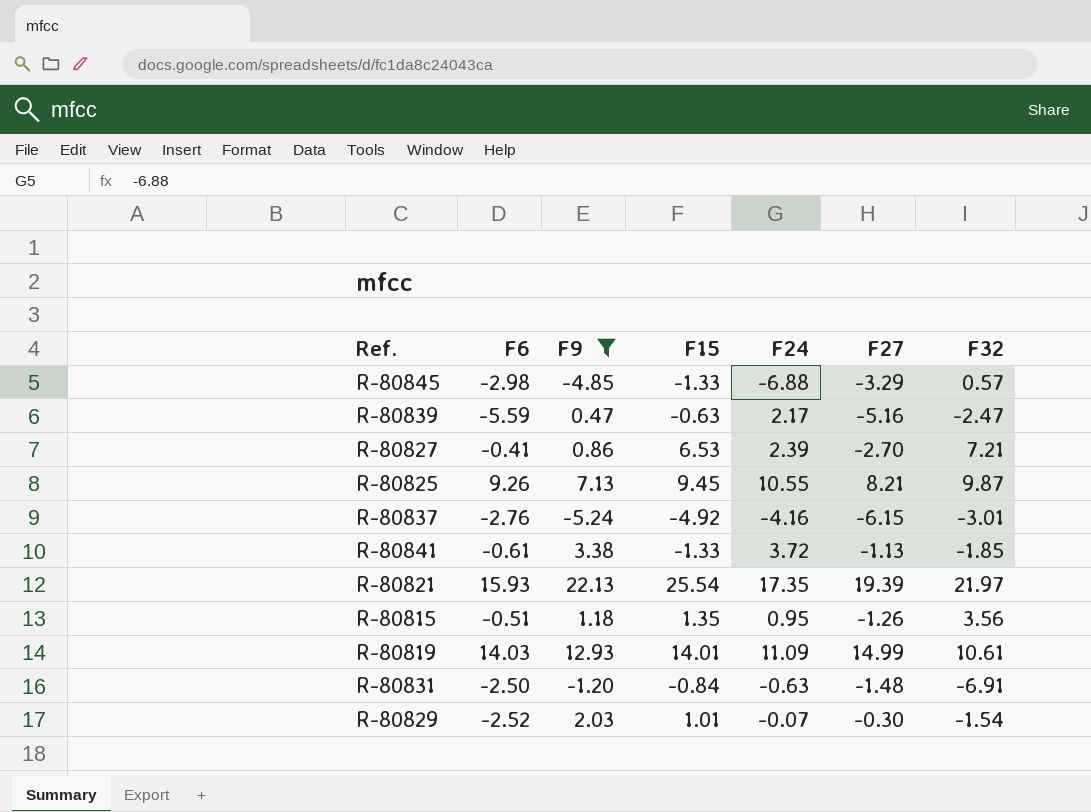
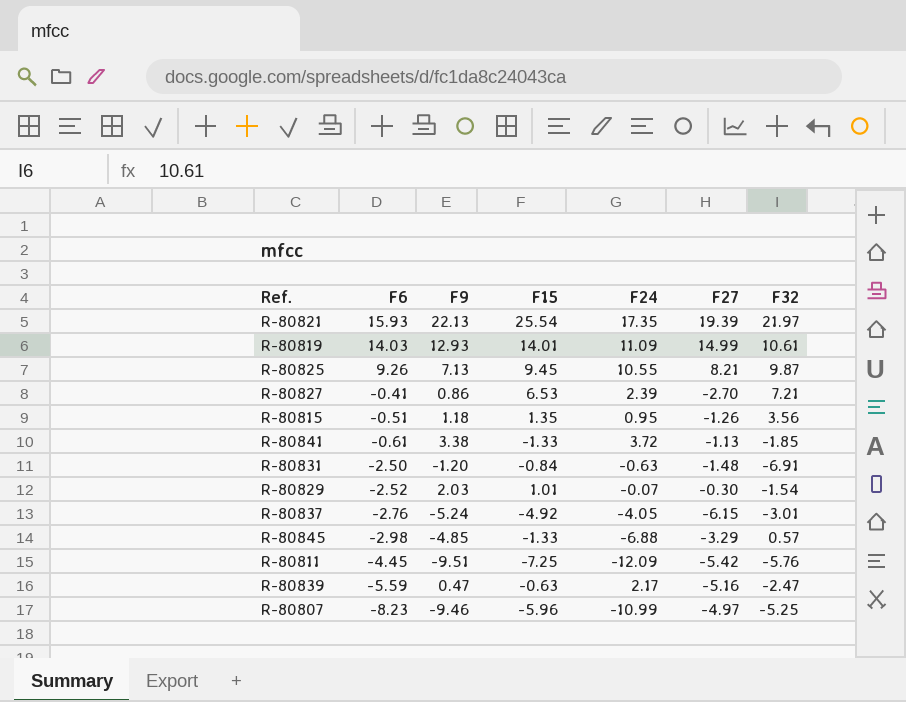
filter: F9 >= -5.24 -> none
row order: none -> F6 descending
R-80837 | F24: -4.16 -> -4.05

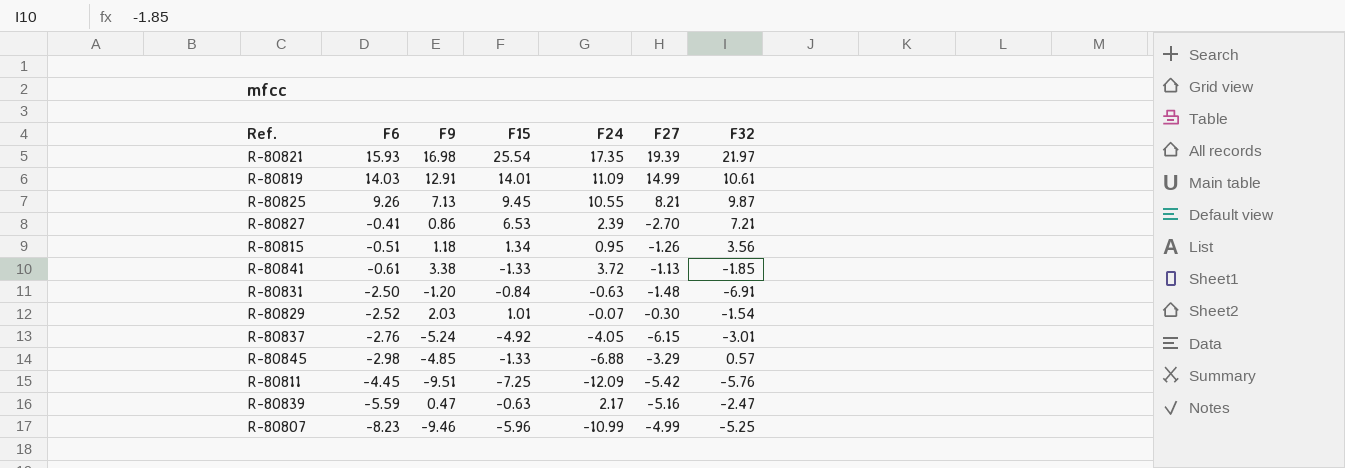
R-80821 | F9: 22.13 -> 16.98
R-80819 | F9: 12.93 -> 12.91
R-80815 | F15: 1.35 -> 1.34
R-80807 | F27: -4.97 -> -4.99

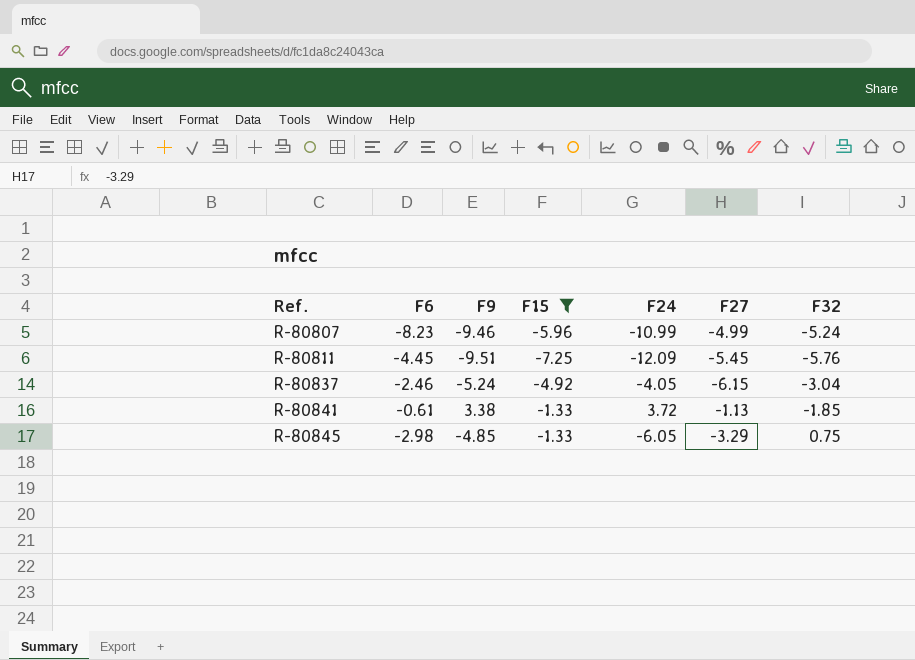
filter: none -> F15 <= -1.33
row order: F6 descending -> Ref. ascending
R-80807 | F32: -5.25 -> -5.24
R-80811 | F27: -5.42 -> -5.45
R-80837 | F6: -2.76 -> -2.46
R-80837 | F32: -3.01 -> -3.04
R-80845 | F24: -6.88 -> -6.05
R-80845 | F32: 0.57 -> 0.75

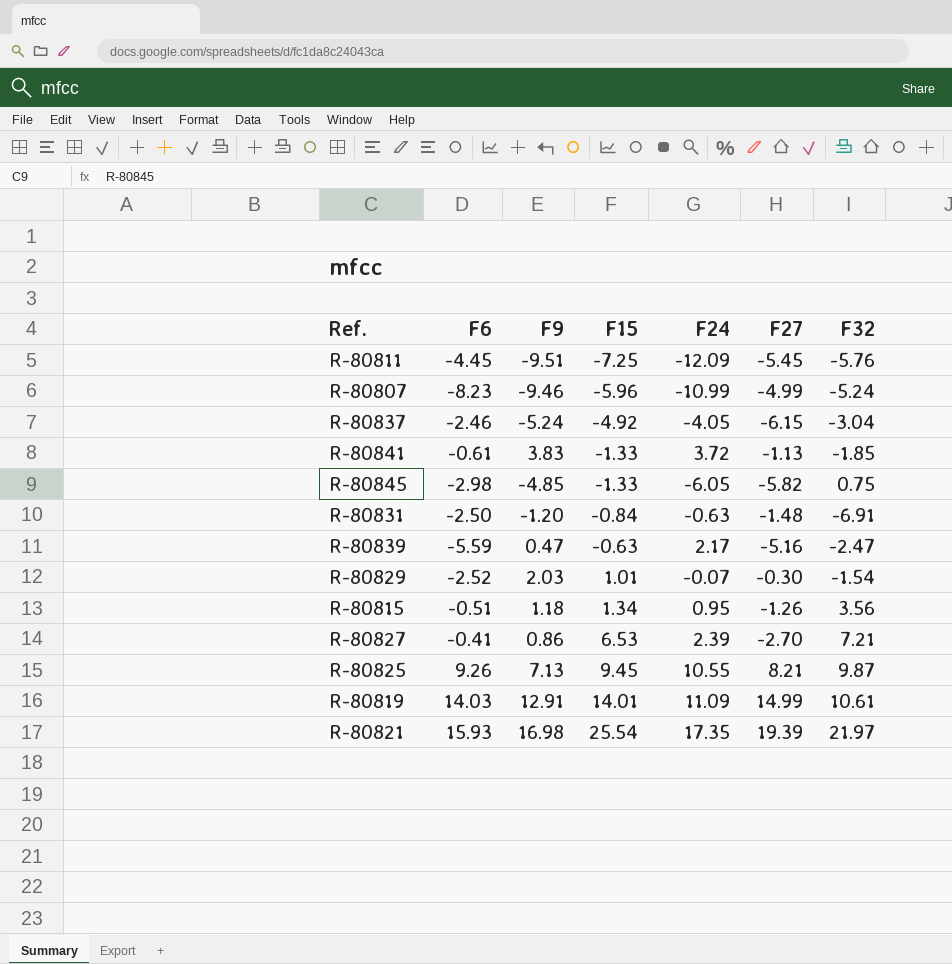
filter: F15 <= -1.33 -> none
row order: Ref. ascending -> F15 ascending
R-80841 | F9: 3.38 -> 3.83
R-80845 | F27: -3.29 -> -5.82

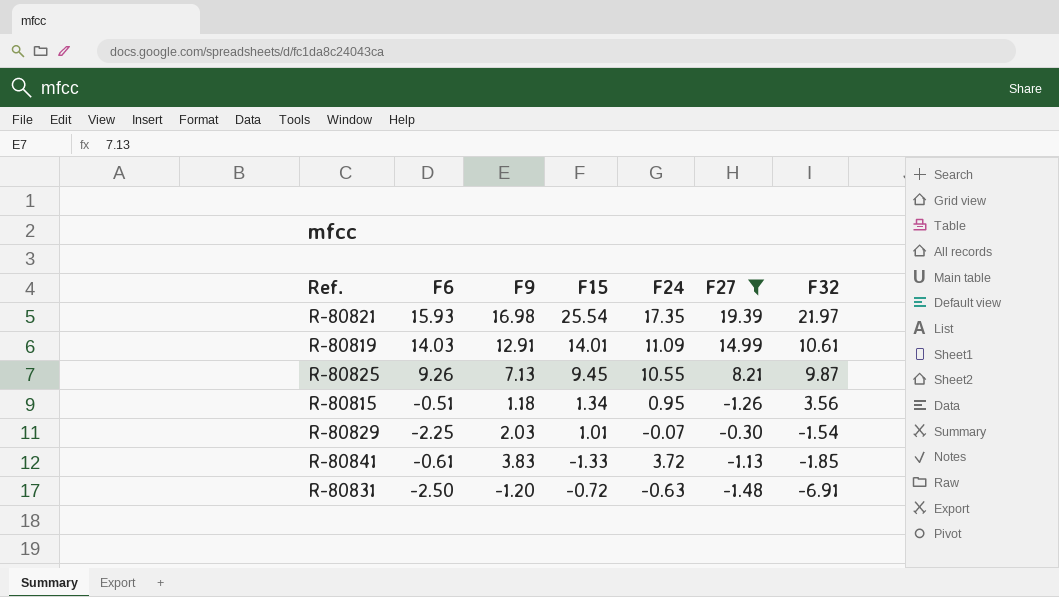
filter: none -> F27 >= -1.48
row order: F15 ascending -> F32 descending
R-80829 | F6: -2.52 -> -2.25
R-80831 | F15: -0.84 -> -0.72

